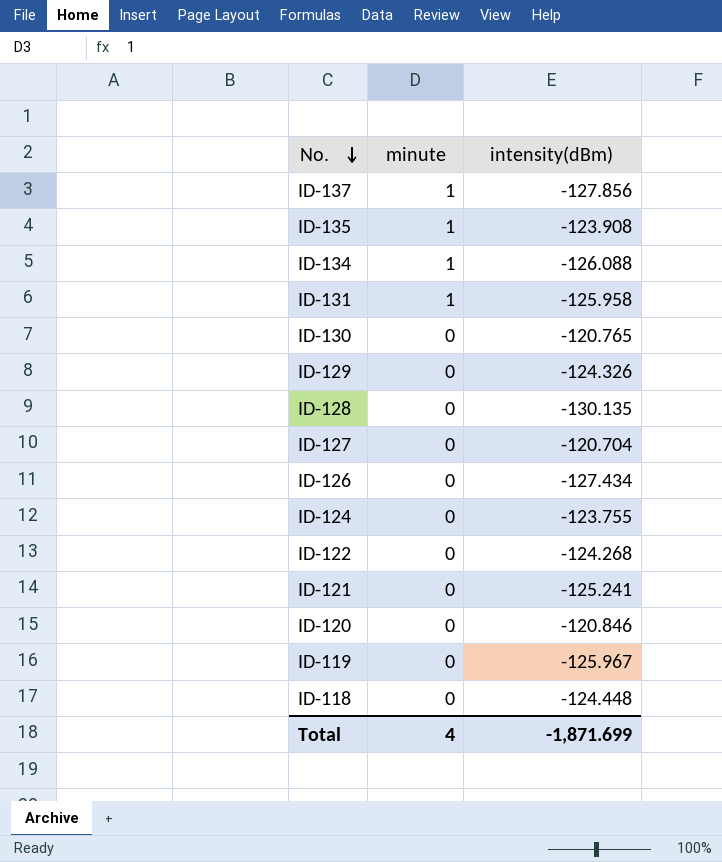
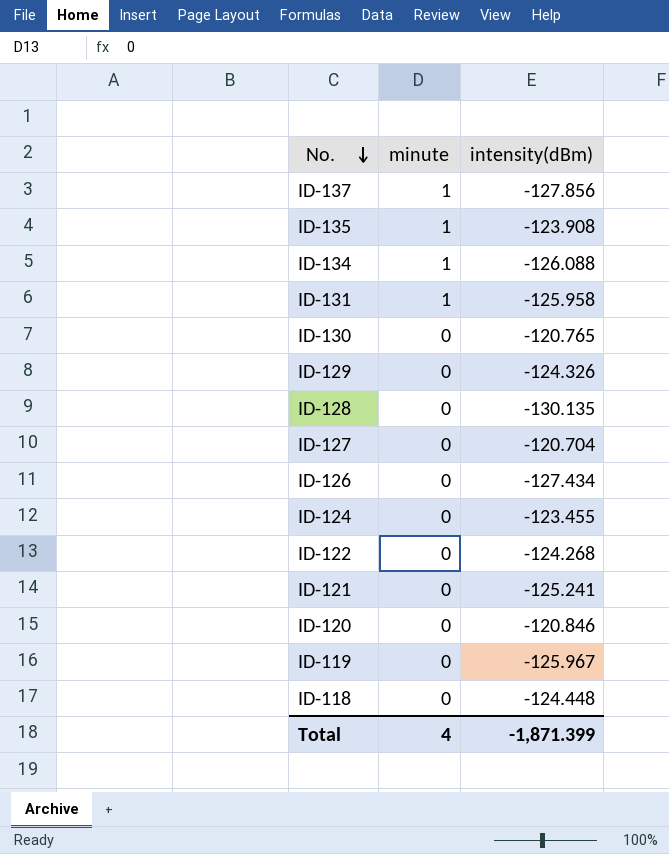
ID-124 | intensity(dBm): -123.755 -> -123.455
Total | intensity(dBm): -1,871.699 -> -1,871.399

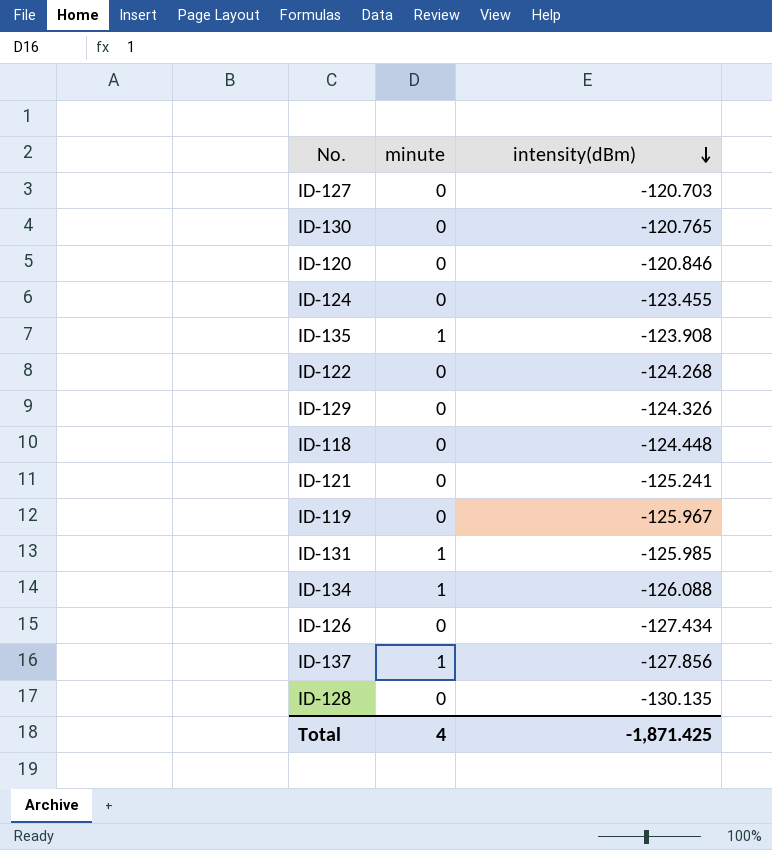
row order: No. descending -> intensity(dBm) descending
ID-127 | intensity(dBm): -120.704 -> -120.703
ID-131 | intensity(dBm): -125.958 -> -125.985
Total | intensity(dBm): -1,871.399 -> -1,871.425

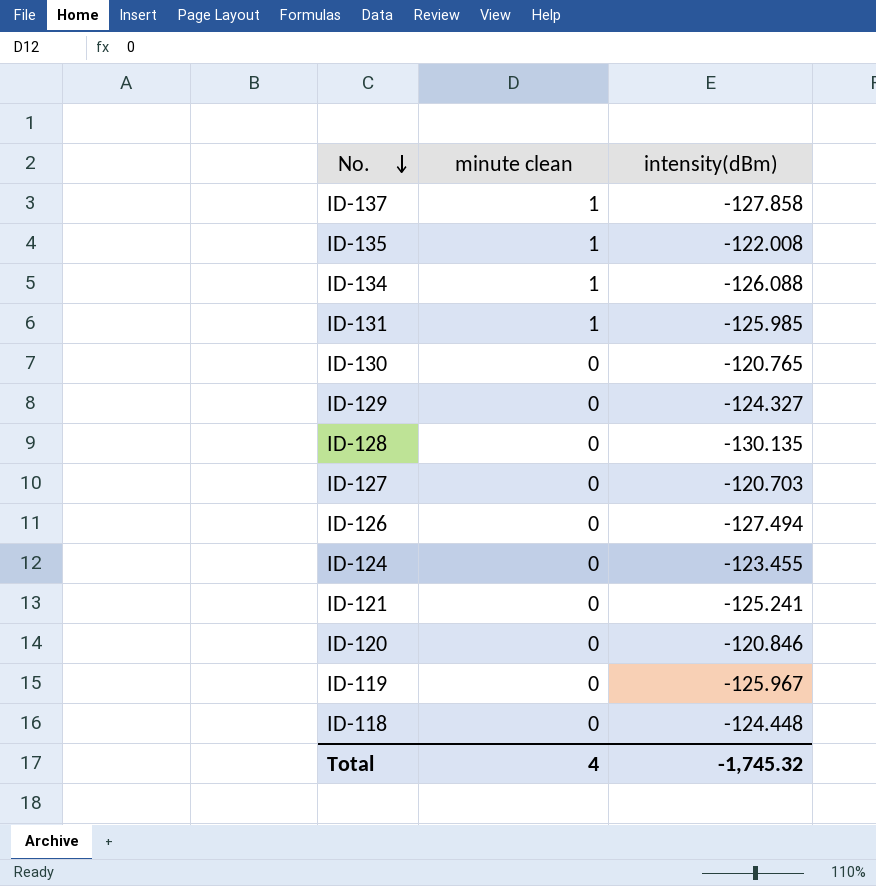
row order: intensity(dBm) descending -> No. descending
column name: minute -> minute clean
row ID-122: 0 | -124.268 -> none
ID-137 | intensity(dBm): -127.856 -> -127.858
ID-135 | intensity(dBm): -123.908 -> -122.008
ID-129 | intensity(dBm): -124.326 -> -124.327
ID-126 | intensity(dBm): -127.434 -> -127.494
Total | intensity(dBm): -1,871.425 -> -1,745.32

